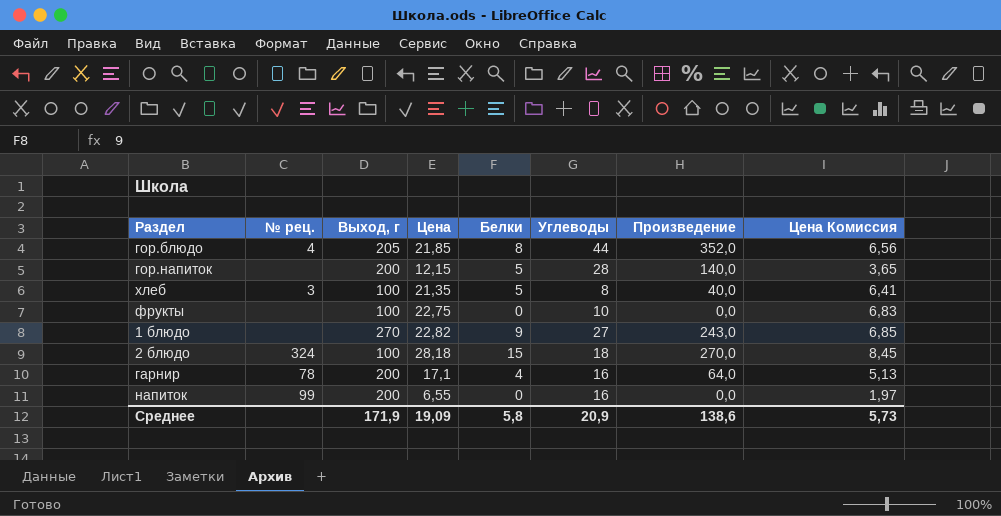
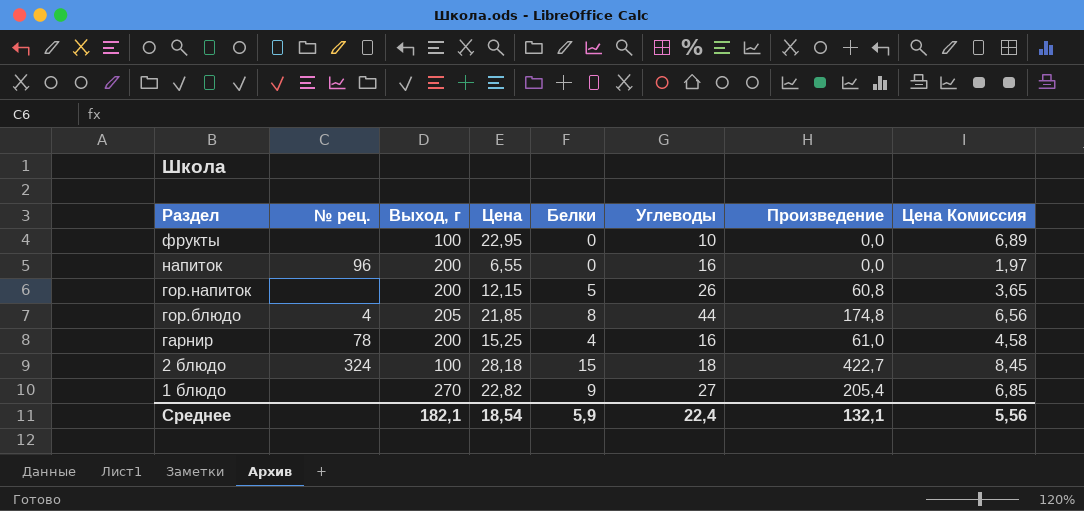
row order: none -> Раздел descending
column Произведение | formula: [Белки] * [Углеводы] -> [Цена] * [Белки]
row хлеб: 3 | 100 | 21,35 | 5 | 8 | 40,0 | 6,41 -> none
фрукты | Цена: 22,75 -> 22,95
фрукты | Цена Комиссия: 6,83 -> 6,89
напиток | № рец.: 99 -> 96
гор.напиток | Углеводы: 28 -> 26
гарнир | Цена: 17,1 -> 15,25
гарнир | Цена Комиссия: 5,13 -> 4,58
Среднее | Выход, г: 171,9 -> 182,1
Среднее | Цена: 19,09 -> 18,54
Среднее | Белки: 5,8 -> 5,9
Среднее | Углеводы: 20,9 -> 22,4
Среднее | Произведение: 138,6 -> 132,1
Среднее | Цена Комиссия: 5,73 -> 5,56

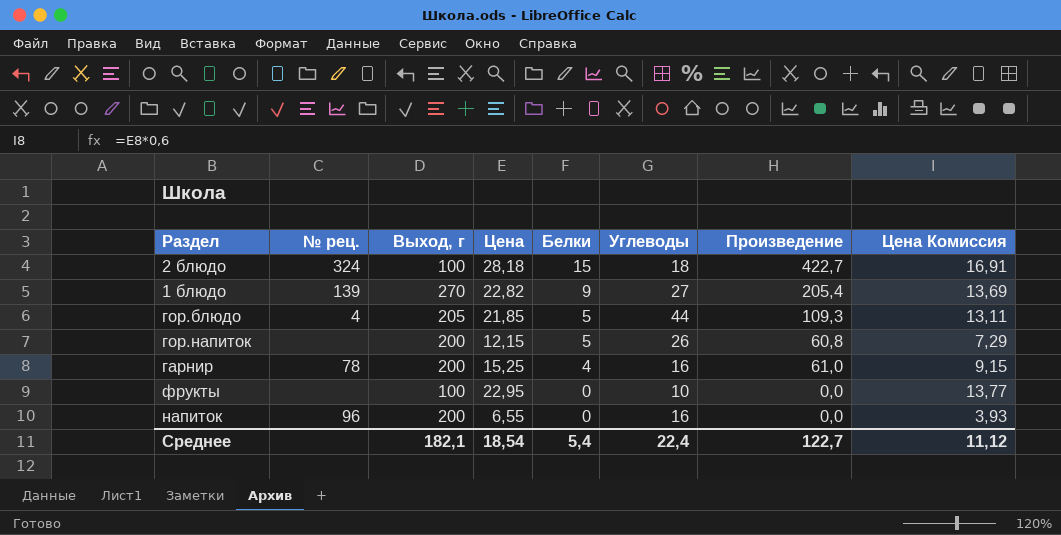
row order: Раздел descending -> Белки descending
column Цена Комиссия | formula: [Цена] * 0,3 -> [Цена] * 0,6
1 блюдо | № рец.: none -> 139
гор.блюдо | Белки: 8 -> 5
гор.блюдо | Произведение: 174,8 -> 109,3
Среднее | Белки: 5,9 -> 5,4
Среднее | Произведение: 132,1 -> 122,7
Среднее | Цена Комиссия: 5,56 -> 11,12

